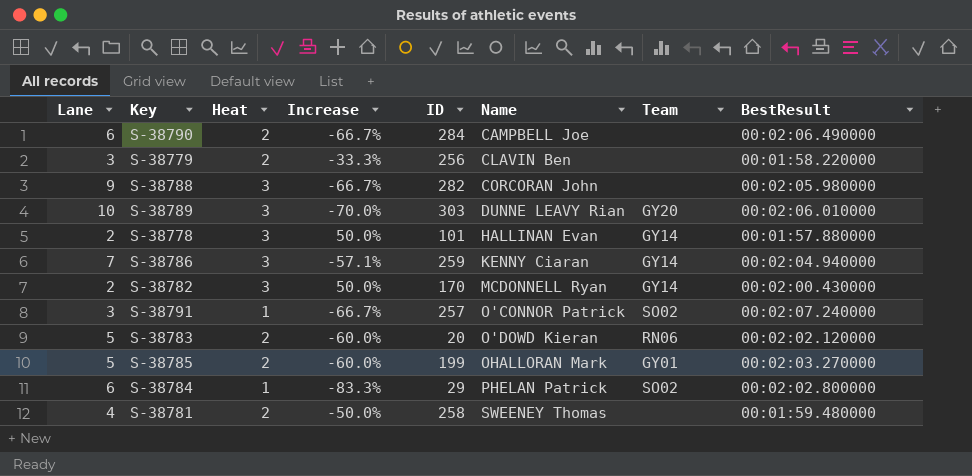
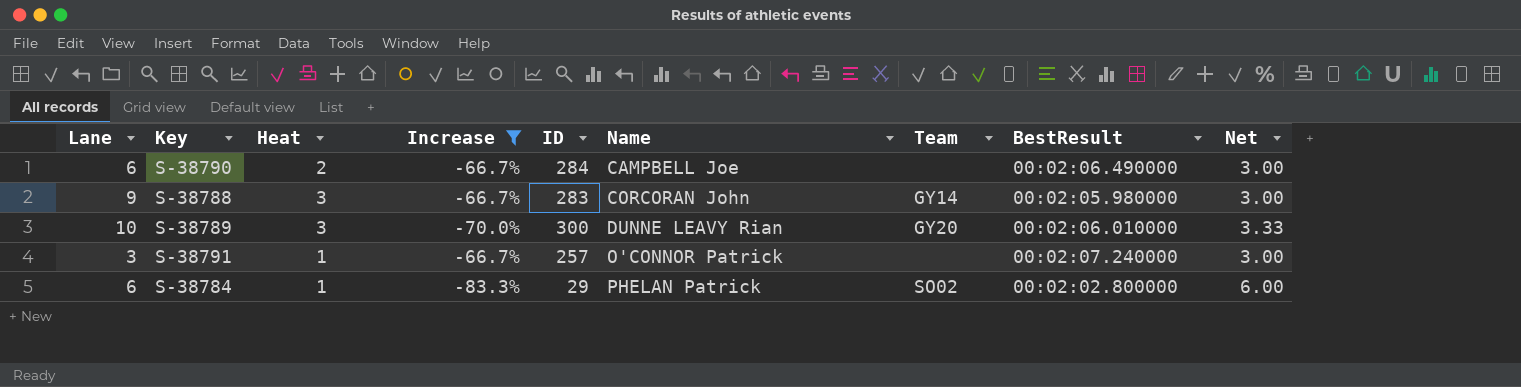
filter: none -> Increase <= -66.7%
column Net | formula: none -> [Lane] / [Heat]
S-38788 | ID: 282 -> 283
S-38788 | Team: none -> GY14
S-38789 | ID: 303 -> 300
S-38791 | Team: SO02 -> none

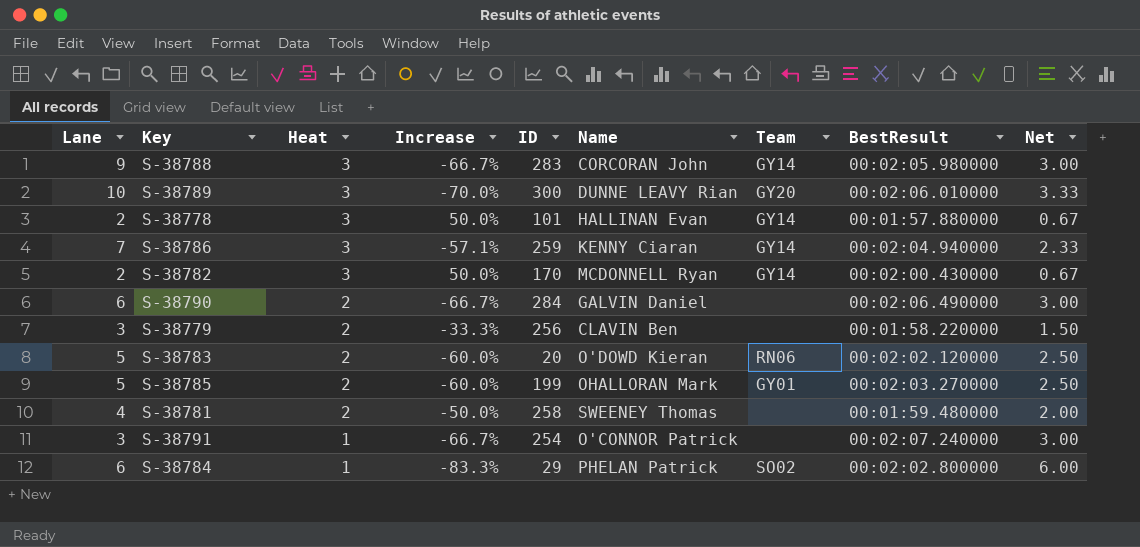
filter: Increase <= -66.7% -> none
row order: Name ascending -> Heat descending
S-38790 | Name: CAMPBELL Joe -> GALVIN Daniel
S-38791 | ID: 257 -> 254

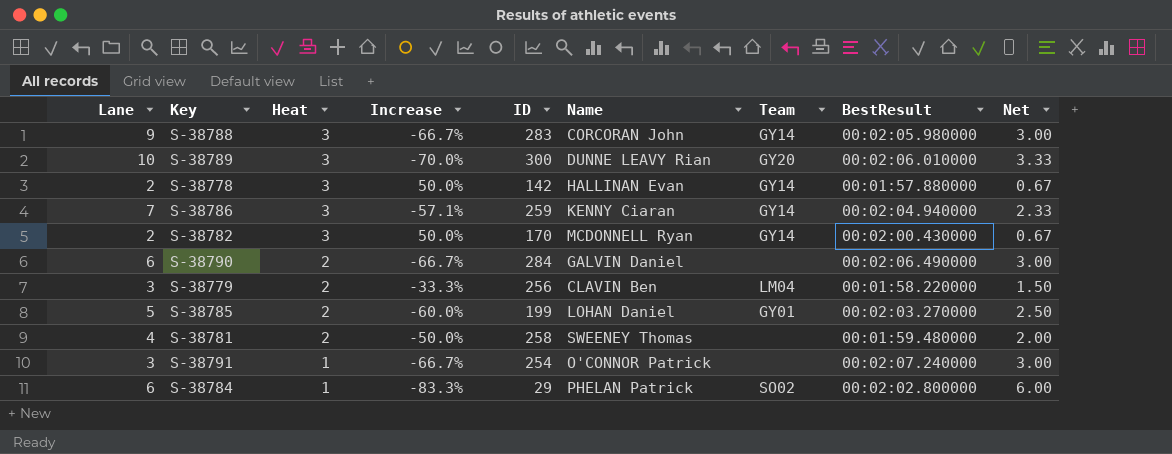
row S-38783: 5 | 2 | -60.0% | 20 | O'DOWD Kieran | RN06 | 00:02:02.120000 | 2.50 -> none
S-38778 | ID: 101 -> 142
S-38779 | Team: none -> LM04
S-38785 | Name: OHALLORAN Mark -> LOHAN Daniel

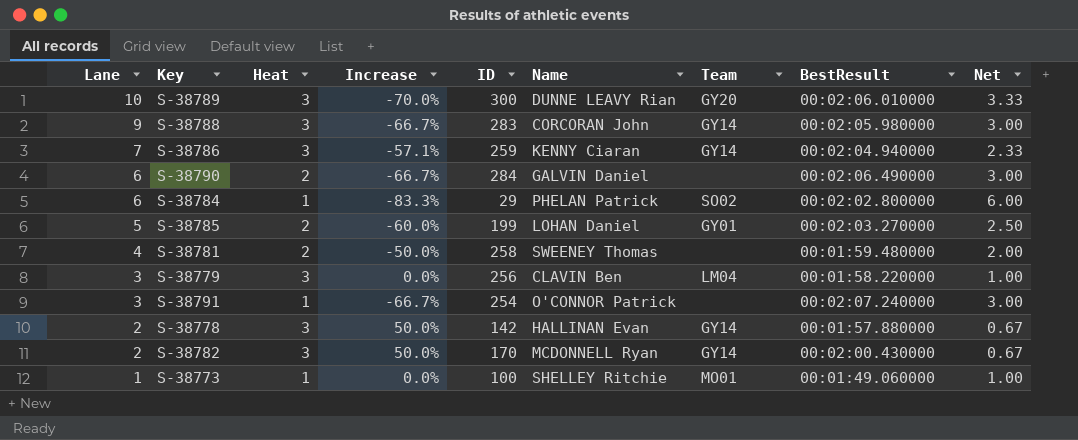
row order: Heat descending -> Lane descending
S-38779 | Heat: 2 -> 3
S-38779 | Increase: -33.3% -> 0.0%
S-38779 | Net: 1.50 -> 1.00
row S-38773: none -> 1 | 1 | 0.0% | 100 | SHELLEY Ritchie | MO01 | 00:01:49.060000 | 1.00

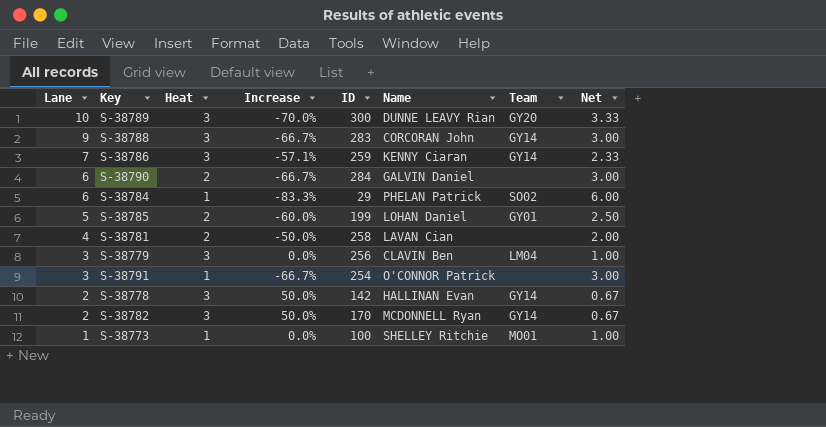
column BestResult | position: 8 -> none
S-38781 | Name: SWEENEY Thomas -> LAVAN Cian

